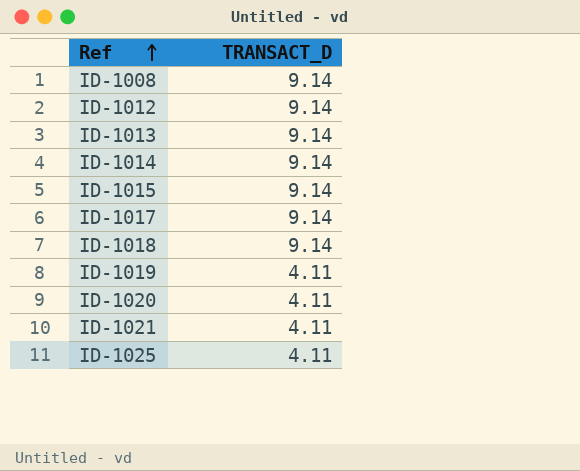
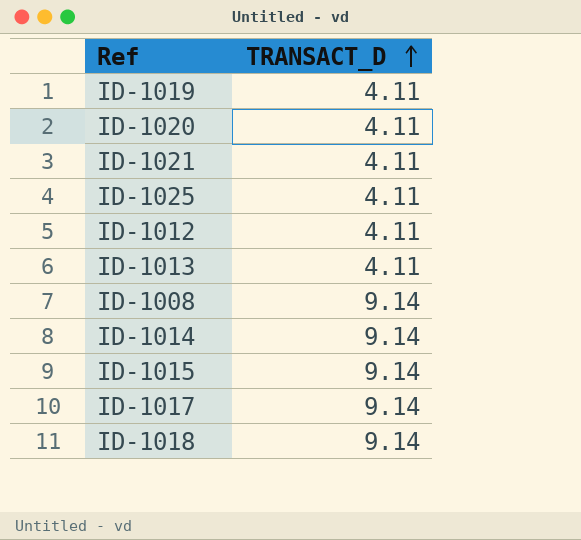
row order: Ref ascending -> TRANSACT_D ascending
ID-1012 | TRANSACT_D: 9.14 -> 4.11
ID-1013 | TRANSACT_D: 9.14 -> 4.11

